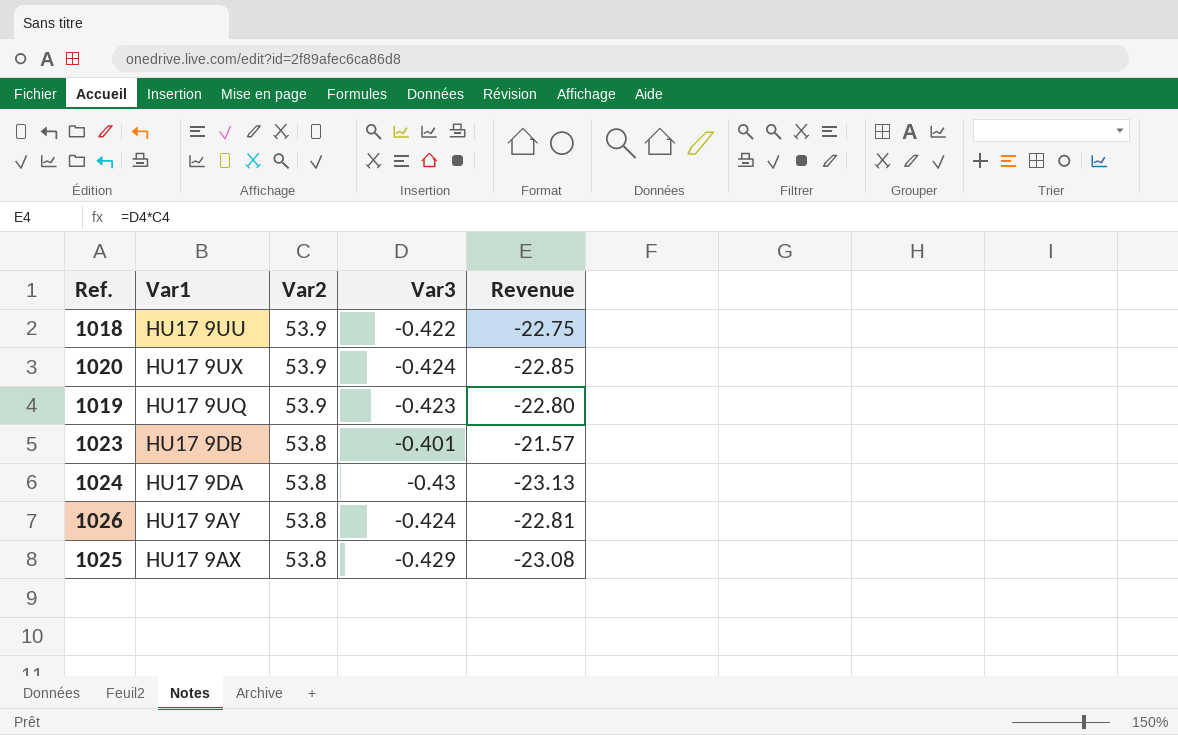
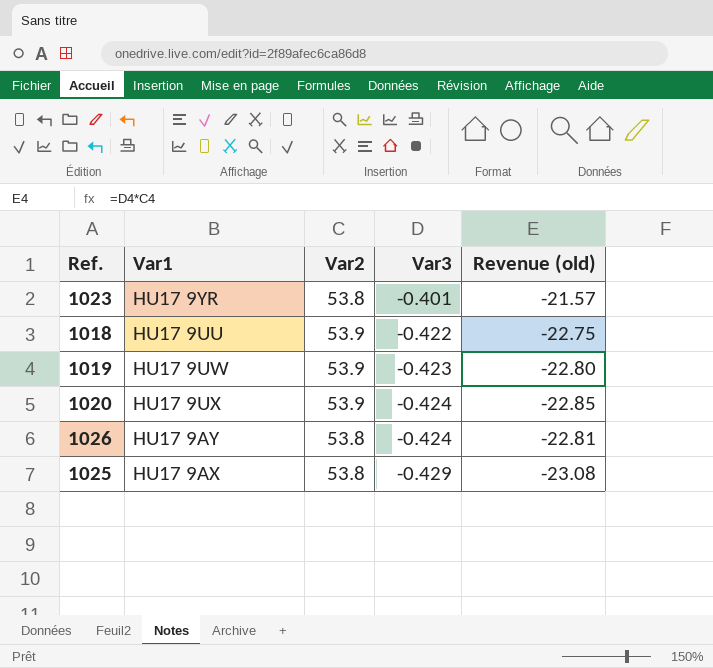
row order: Var2 descending -> Var3 descending
column name: Revenue -> Revenue (old)
row 1024: HU17 9DA | 53.8 | -0.43 | -23.13 -> none
1023 | Var1: HU17 9DB -> HU17 9YR
1019 | Var1: HU17 9UQ -> HU17 9UW

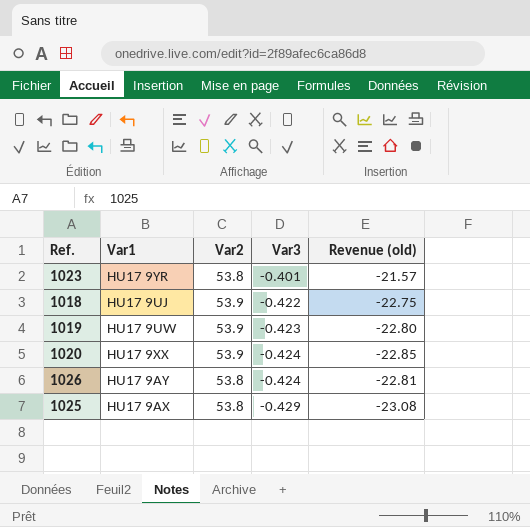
1018 | Var1: HU17 9UU -> HU17 9UJ
1020 | Var1: HU17 9UX -> HU17 9XX

